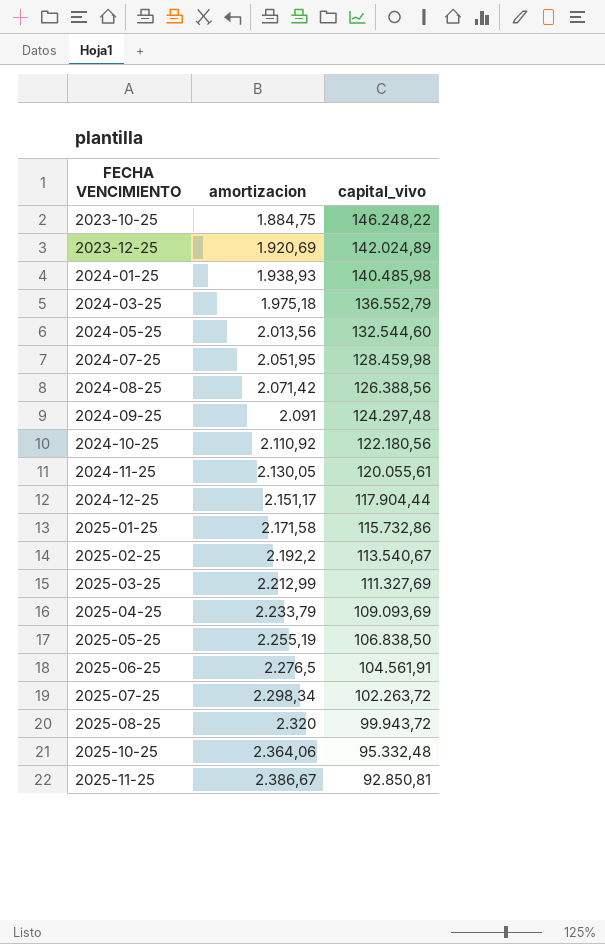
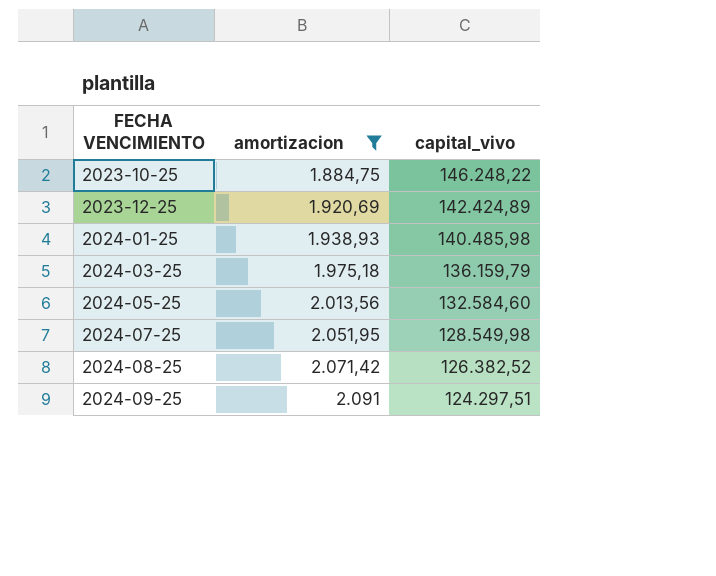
filter: none -> amortizacion <= 2.091
2023-12-25 | capital_vivo: 142.024,89 -> 142.424,89
2024-03-25 | capital_vivo: 136.552,79 -> 136.159,79
2024-05-25 | capital_vivo: 132.544,60 -> 132.584,60
2024-07-25 | capital_vivo: 128.459,98 -> 128.549,98
2024-08-25 | capital_vivo: 126.388,56 -> 126.382,52
2024-09-25 | capital_vivo: 124.297,48 -> 124.297,51

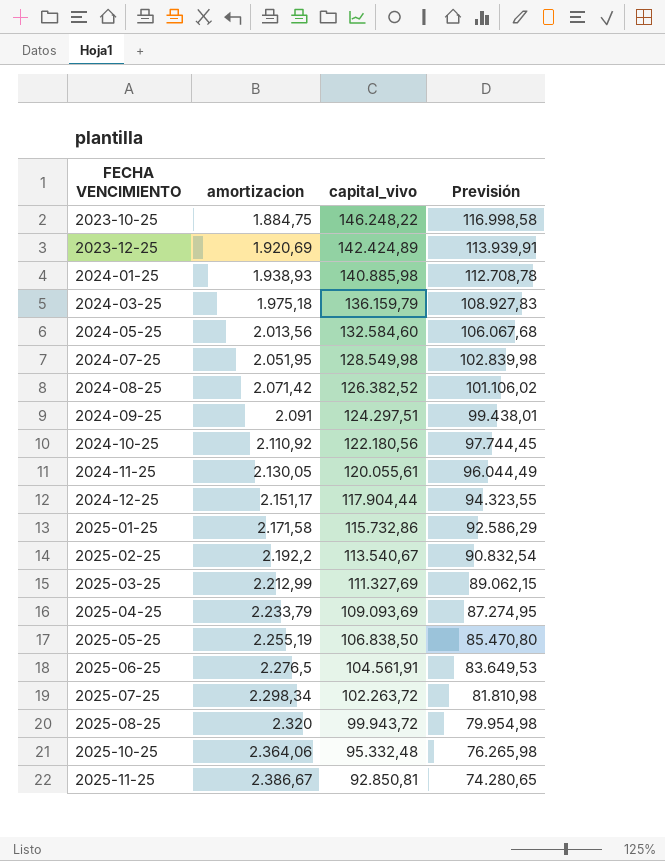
filter: amortizacion <= 2.091 -> none
column Previsión | formula: none -> [capital_vivo] * 0,8
2024-01-25 | capital_vivo: 140.485,98 -> 140.885,98

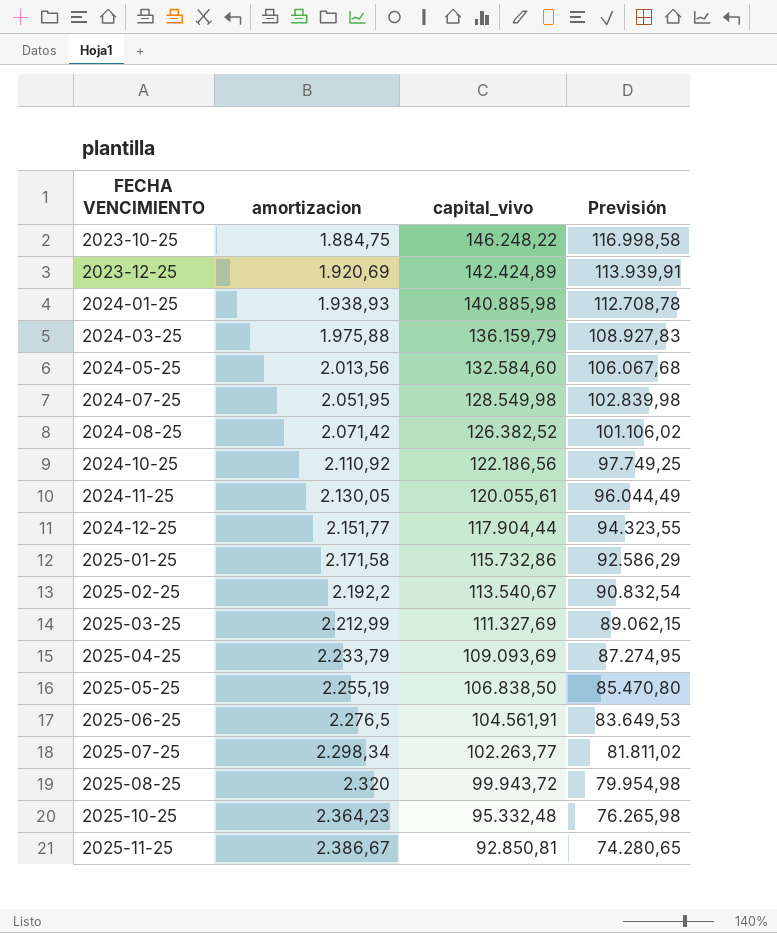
row 2024-09-25: 2.091 | 124.297,51 | 99.438,01 -> none
2024-03-25 | amortizacion: 1.975,18 -> 1.975,88
2024-10-25 | capital_vivo: 122.180,56 -> 122.186,56
2024-10-25 | Previsión: 97.744,45 -> 97.749,25
2024-12-25 | amortizacion: 2.151,17 -> 2.151,77
2025-07-25 | capital_vivo: 102.263,72 -> 102.263,77
2025-07-25 | Previsión: 81.810,98 -> 81.811,02
2025-10-25 | amortizacion: 2.364,06 -> 2.364,23

